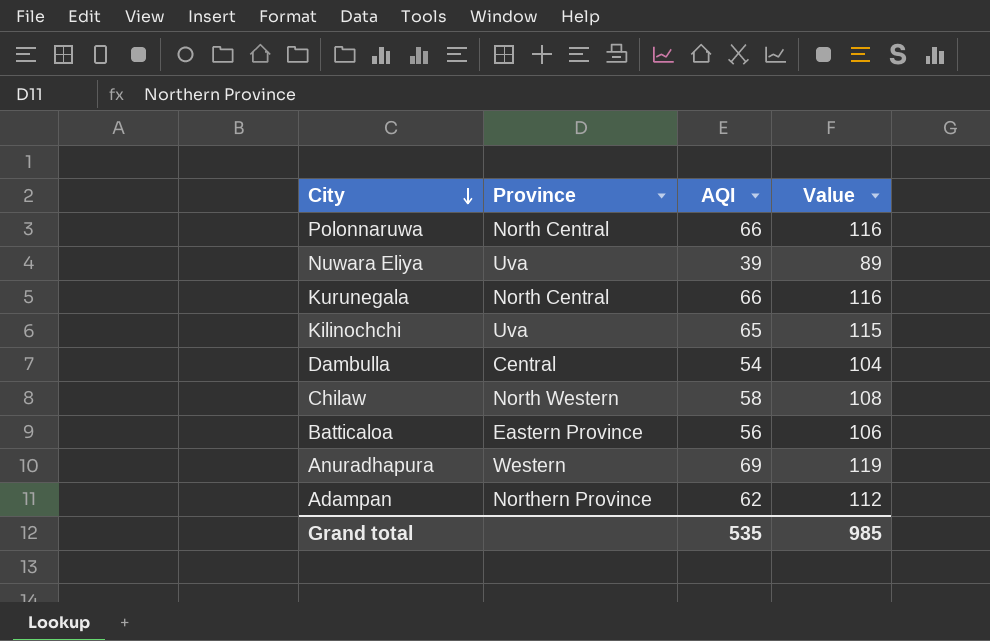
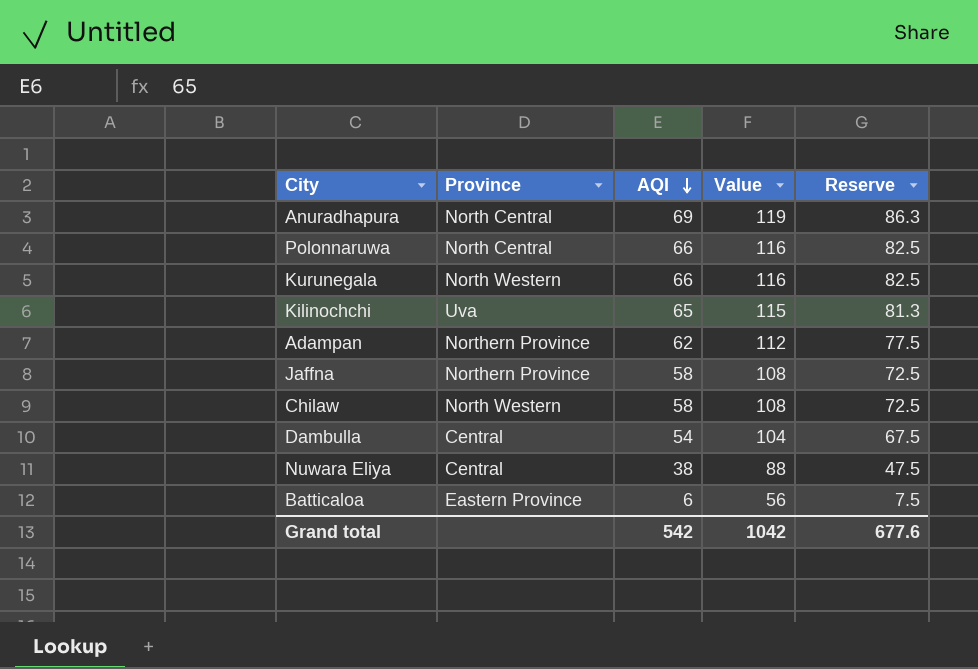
row order: City descending -> AQI descending
column Reserve | formula: none -> [AQI] * 1.25
Anuradhapura | Province: Western -> North Central
Kurunegala | Province: North Central -> North Western
row Jaffna: none -> Northern Province | 58 | 108 | 72.5
Nuwara Eliya | Province: Uva -> Central
Nuwara Eliya | AQI: 39 -> 38
Nuwara Eliya | Value: 89 -> 88
Batticaloa | AQI: 56 -> 6
Batticaloa | Value: 106 -> 56
Grand total | AQI: 535 -> 542
Grand total | Value: 985 -> 1042

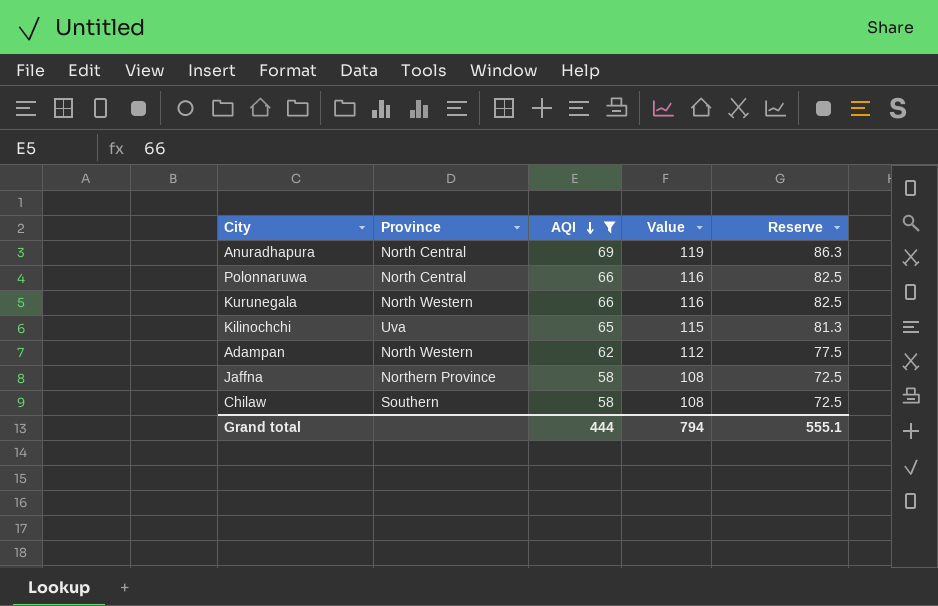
filter: none -> AQI >= 58
Adampan | Province: Northern Province -> North Western
Chilaw | Province: North Western -> Southern
Grand total | AQI: 542 -> 444
Grand total | Value: 1042 -> 794
Grand total | Reserve: 677.6 -> 555.1

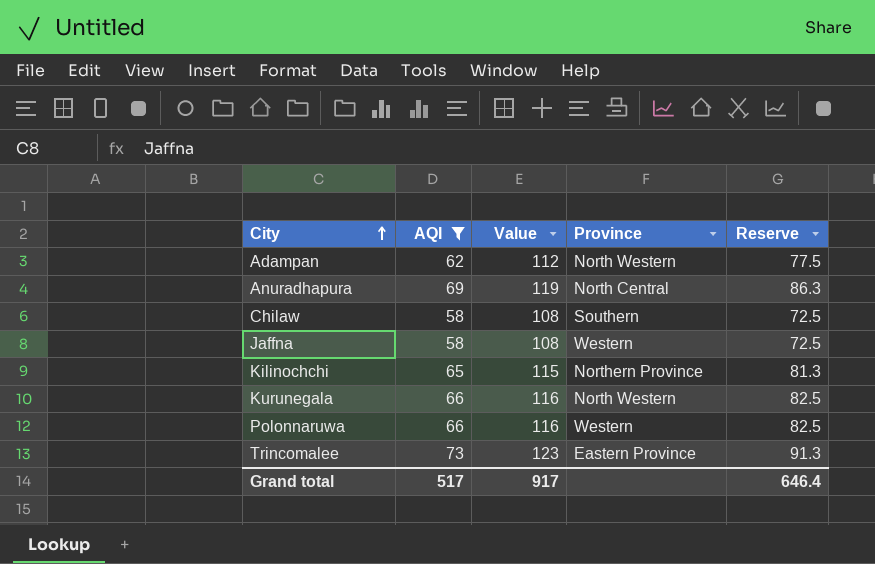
row order: AQI descending -> City ascending
column Province | position: 2 -> 4
Jaffna | Province: Northern Province -> Western
Kilinochchi | Province: Uva -> Northern Province
Polonnaruwa | Province: North Central -> Western
row Trincomalee: none -> 73 | 123 | Eastern Province | 91.3
Grand total | AQI: 444 -> 517
Grand total | Value: 794 -> 917
Grand total | Reserve: 555.1 -> 646.4

